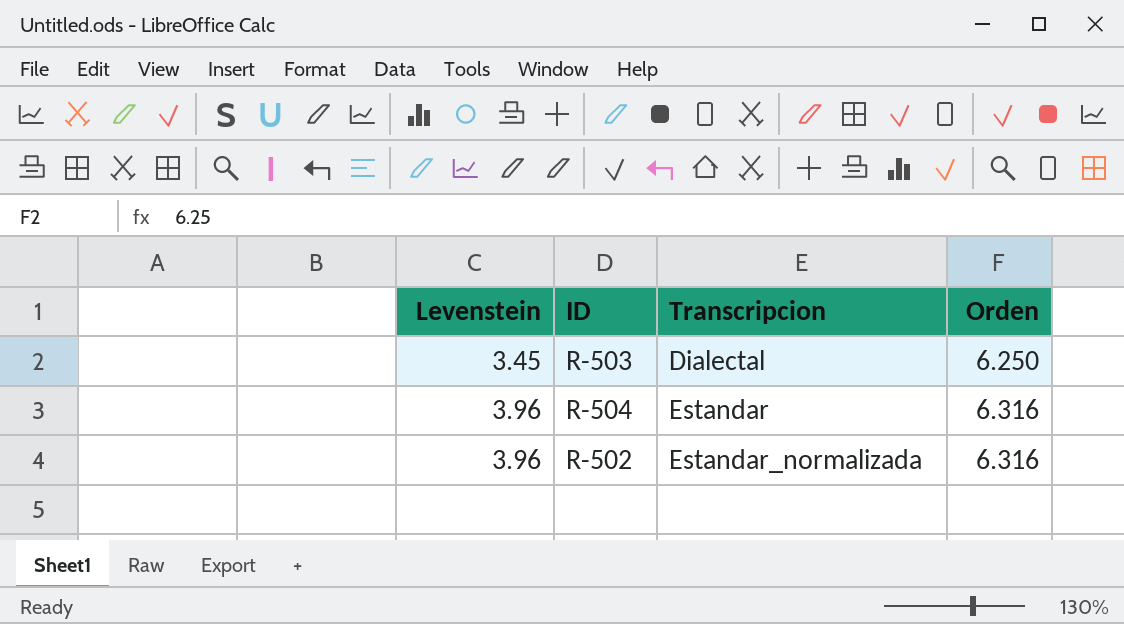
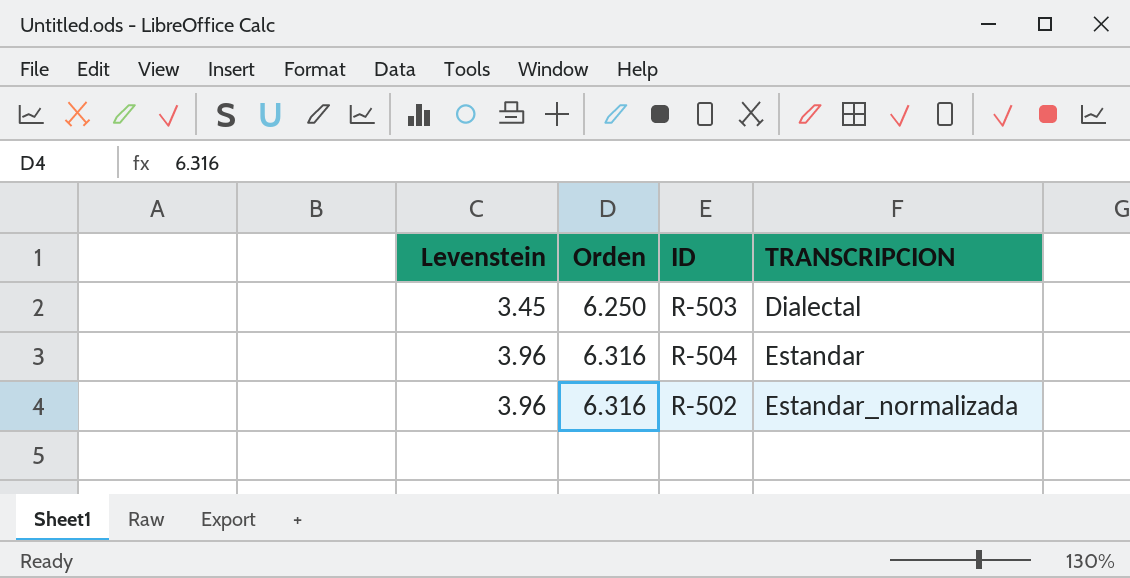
column Orden | position: 4 -> 2
column name: Transcripcion -> TRANSCRIPCION

